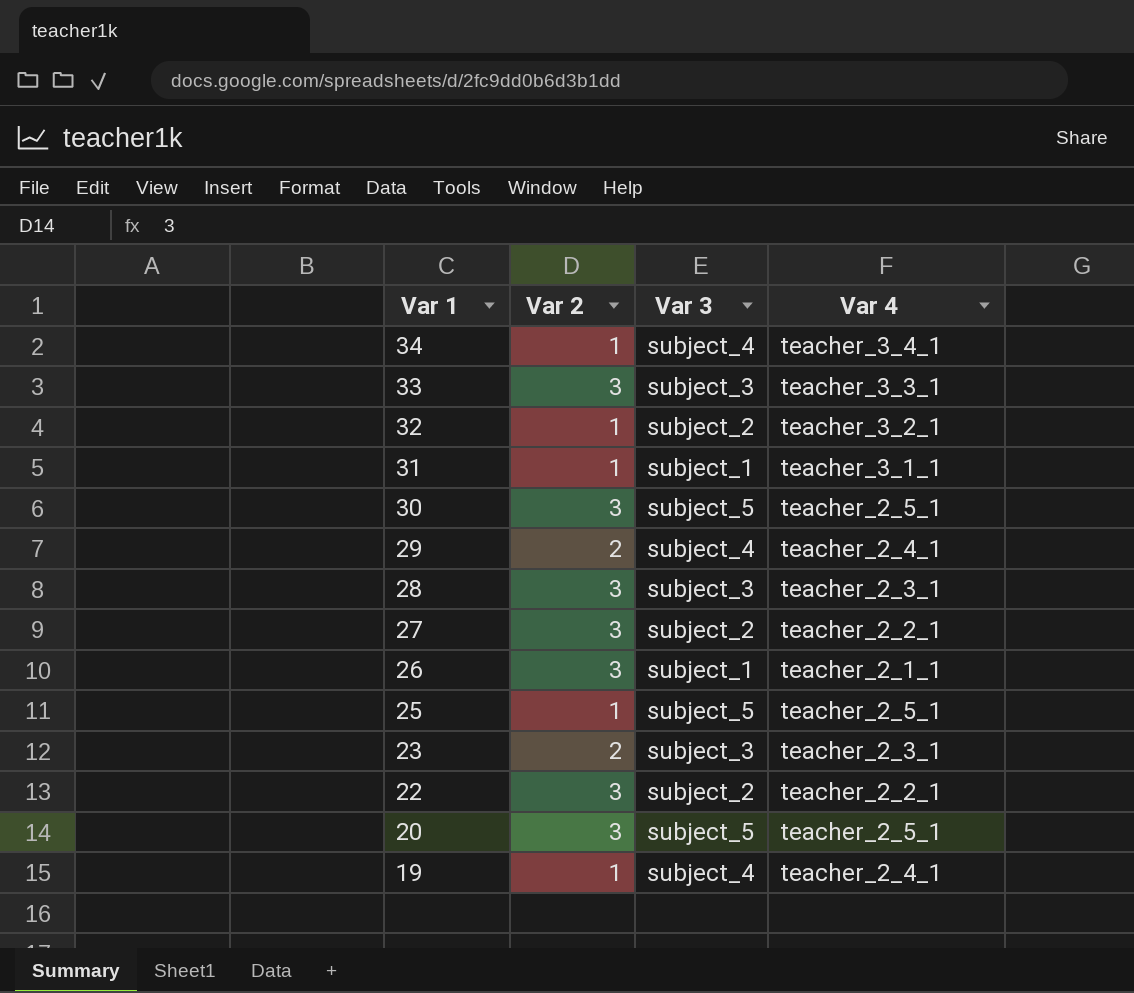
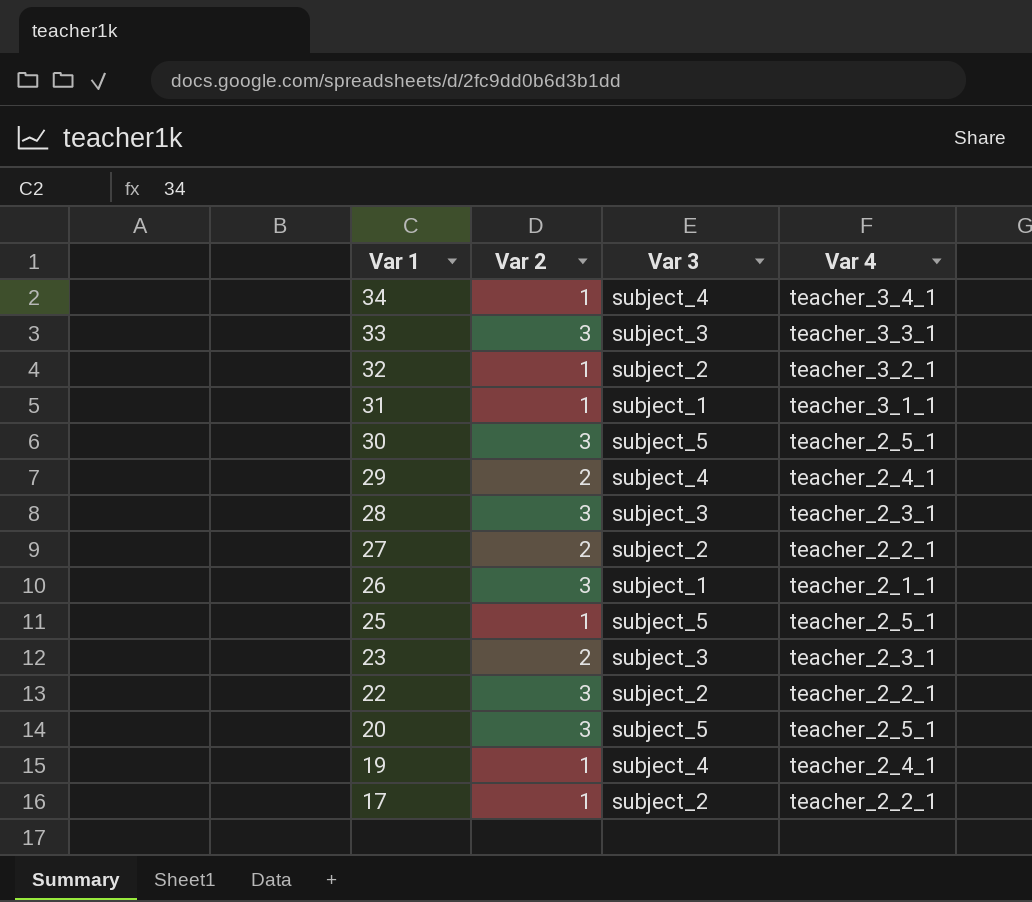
27 | Var 2: 3 -> 2
row 17: none -> 1 | subject_2 | teacher_2_2_1

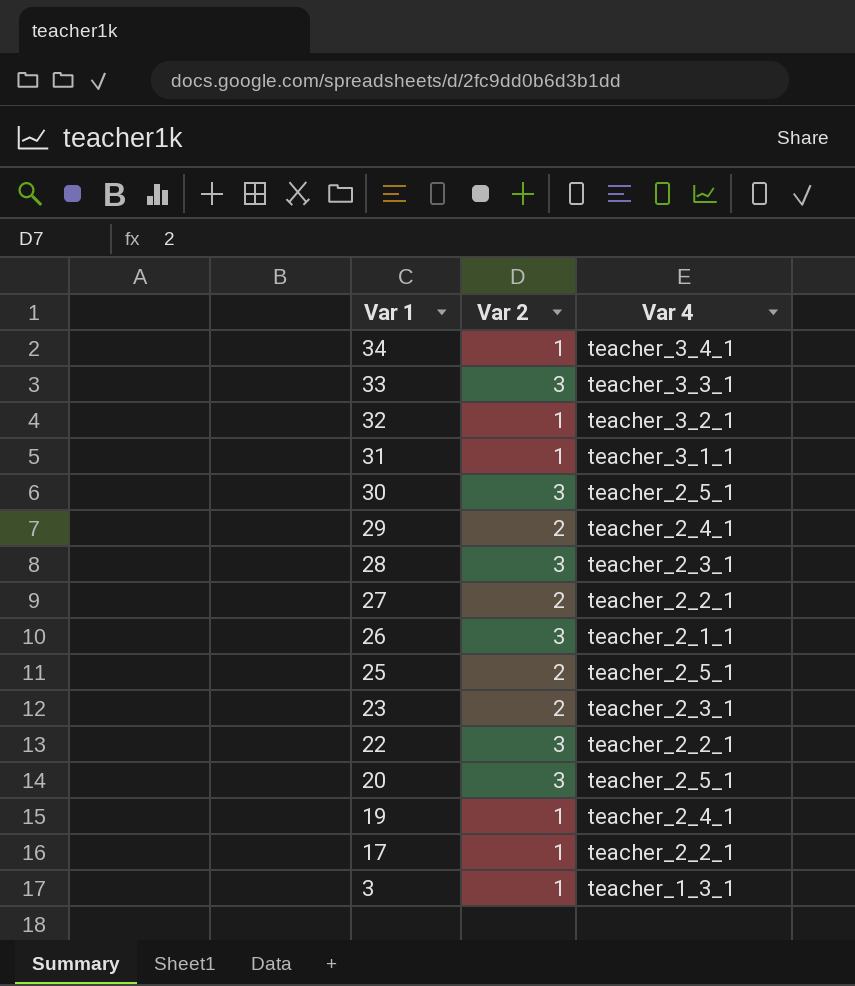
column Var 3 | position: 3 -> none
25 | Var 2: 1 -> 2
row 3: none -> 1 | teacher_1_3_1

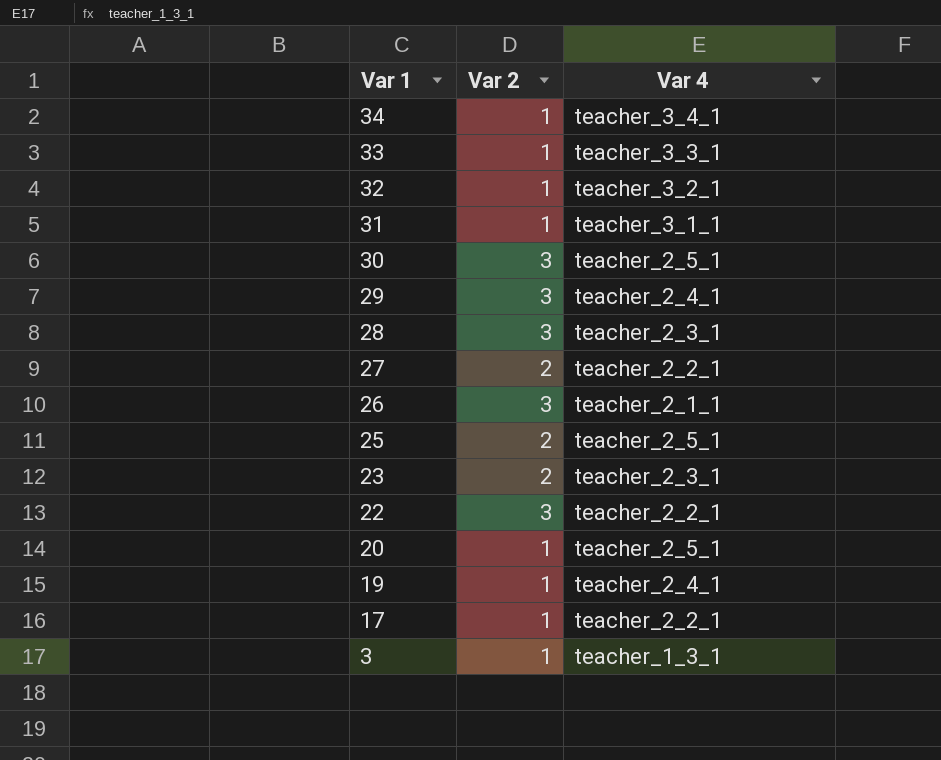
33 | Var 2: 3 -> 1
29 | Var 2: 2 -> 3
20 | Var 2: 3 -> 1

